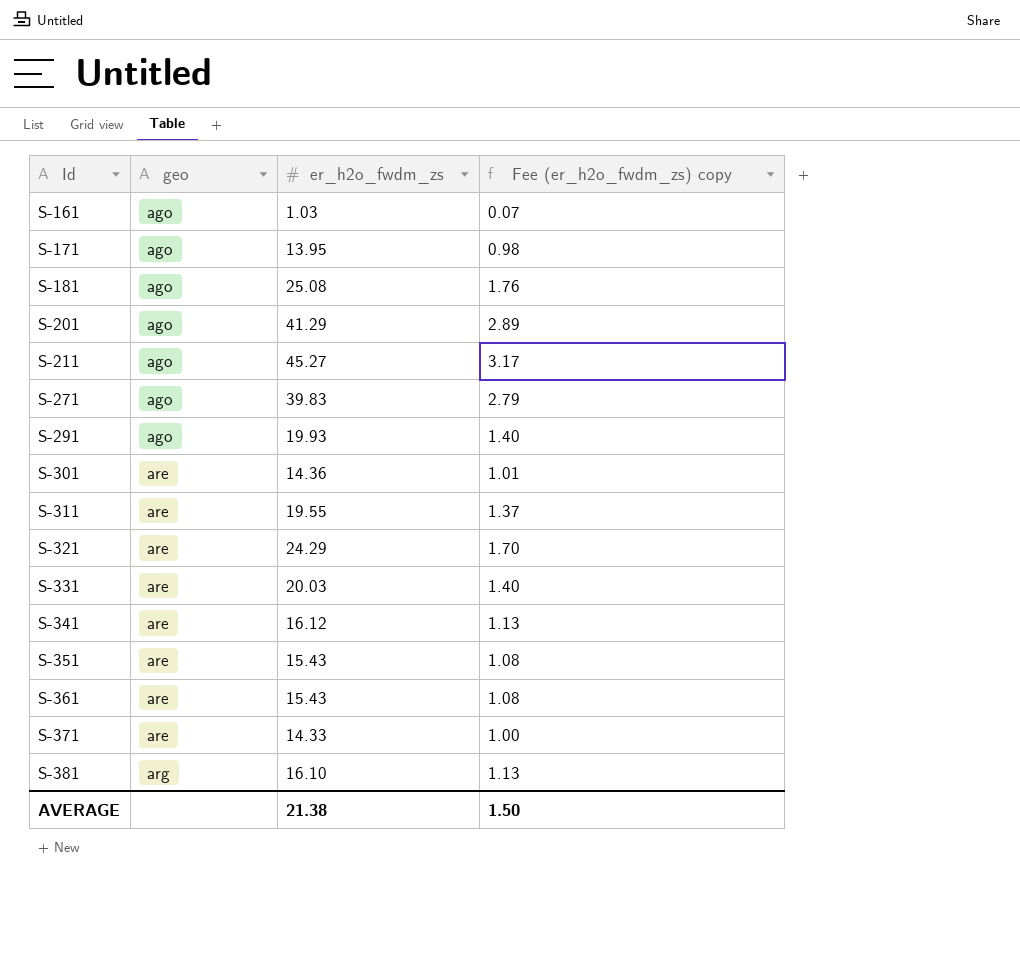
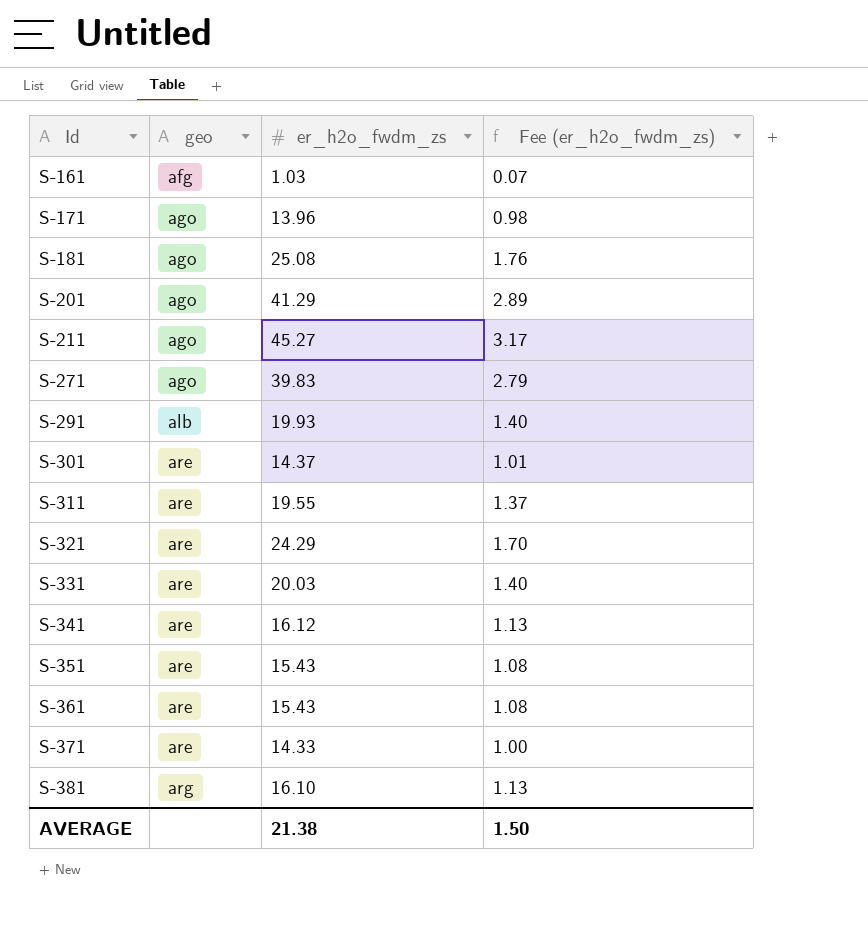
column name: Fee (er_h2o_fwdm_zs) copy -> Fee (er_h2o_fwdm_zs)
S-161 | geo: ago -> afg
S-171 | er_h2o_fwdm_zs: 13.95 -> 13.96
S-291 | geo: ago -> alb
S-301 | er_h2o_fwdm_zs: 14.36 -> 14.37

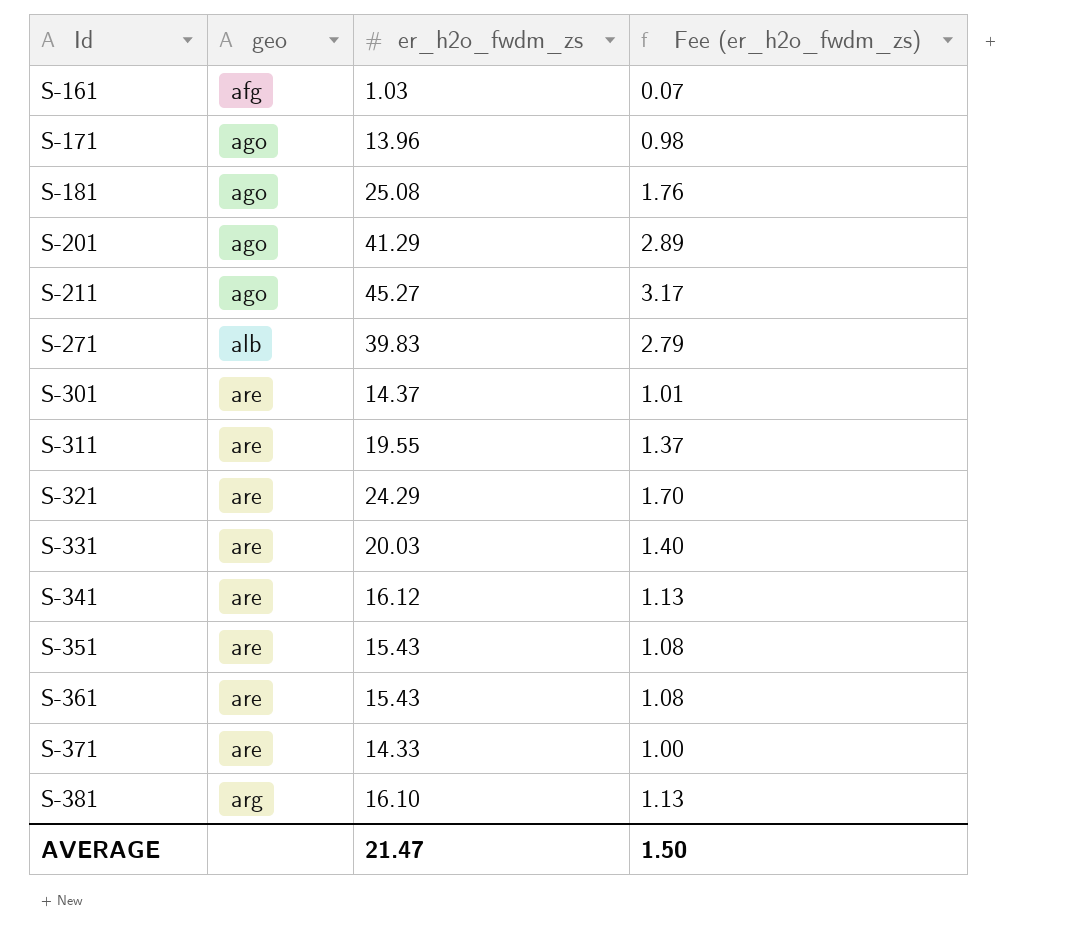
row S-291: alb | 19.93 | 1.40 -> none
S-271 | geo: ago -> alb
AVERAGE | er_h2o_fwdm_zs: 21.38 -> 21.47

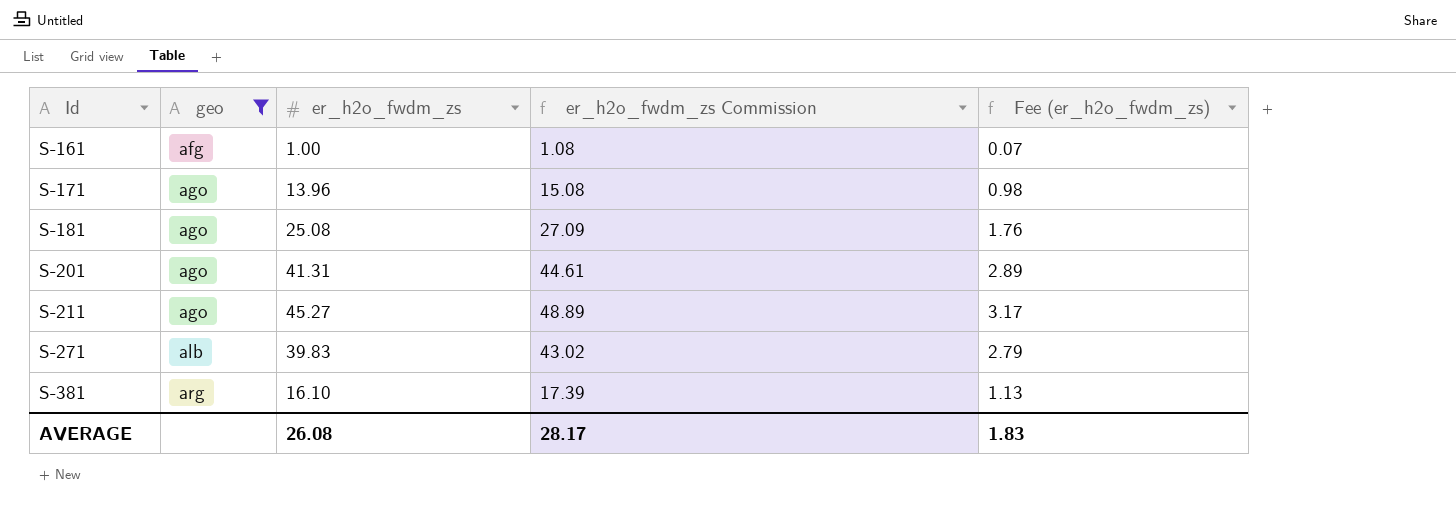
filter: none -> geo != are
column er_h2o_fwdm_zs Commission | formula: none -> [er_h2o_fwdm_zs] * 1.08
S-161 | er_h2o_fwdm_zs: 1.03 -> 1.00
S-201 | er_h2o_fwdm_zs: 41.29 -> 41.31
AVERAGE | er_h2o_fwdm_zs: 21.47 -> 26.08
AVERAGE | Fee (er_h2o_fwdm_zs): 1.50 -> 1.83

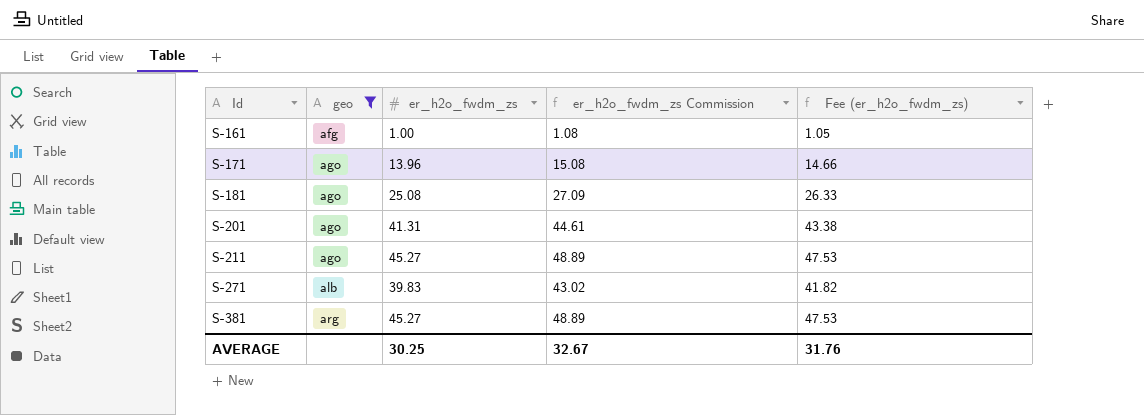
column Fee (er_h2o_fwdm_zs) | formula: [er_h2o_fwdm_zs] * 0.07 -> [er_h2o_fwdm_zs] * 1.05
S-381 | er_h2o_fwdm_zs: 16.10 -> 45.27
S-381 | er_h2o_fwdm_zs Commission: 17.39 -> 48.89
AVERAGE | er_h2o_fwdm_zs: 26.08 -> 30.25
AVERAGE | er_h2o_fwdm_zs Commission: 28.17 -> 32.67
AVERAGE | Fee (er_h2o_fwdm_zs): 1.83 -> 31.76

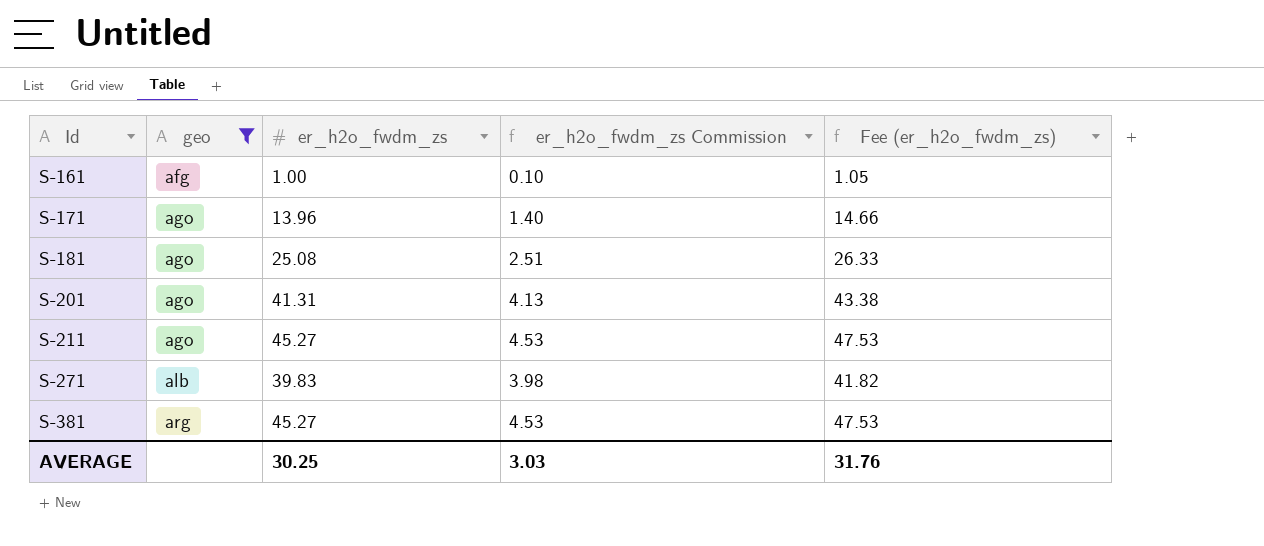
column er_h2o_fwdm_zs Commission | formula: [er_h2o_fwdm_zs] * 1.08 -> [er_h2o_fwdm_zs] * 0.1
AVERAGE | er_h2o_fwdm_zs Commission: 32.67 -> 3.03

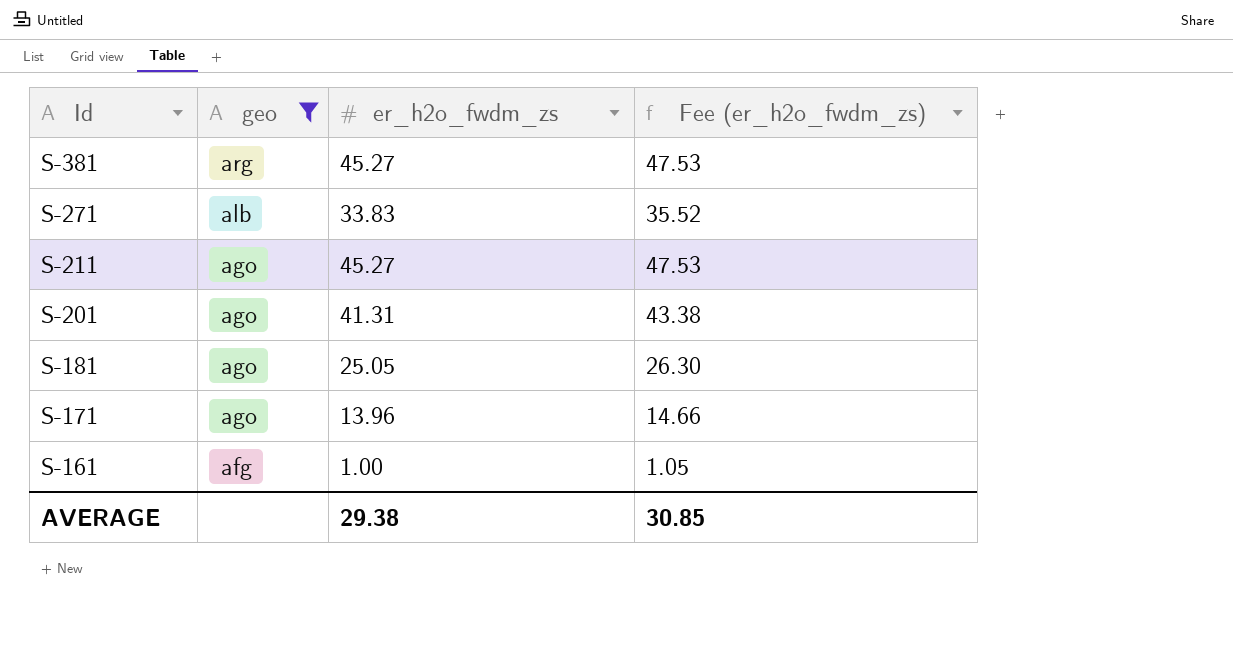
row order: Id ascending -> Id descending
column er_h2o_fwdm_zs Commission | formula: [er_h2o_fwdm_zs] * 0.1 -> none
S-271 | er_h2o_fwdm_zs: 39.83 -> 33.83
S-271 | Fee (er_h2o_fwdm_zs): 41.82 -> 35.52
S-181 | er_h2o_fwdm_zs: 25.08 -> 25.05
S-181 | Fee (er_h2o_fwdm_zs): 26.33 -> 26.30
AVERAGE | er_h2o_fwdm_zs: 30.25 -> 29.38
AVERAGE | Fee (er_h2o_fwdm_zs): 31.76 -> 30.85

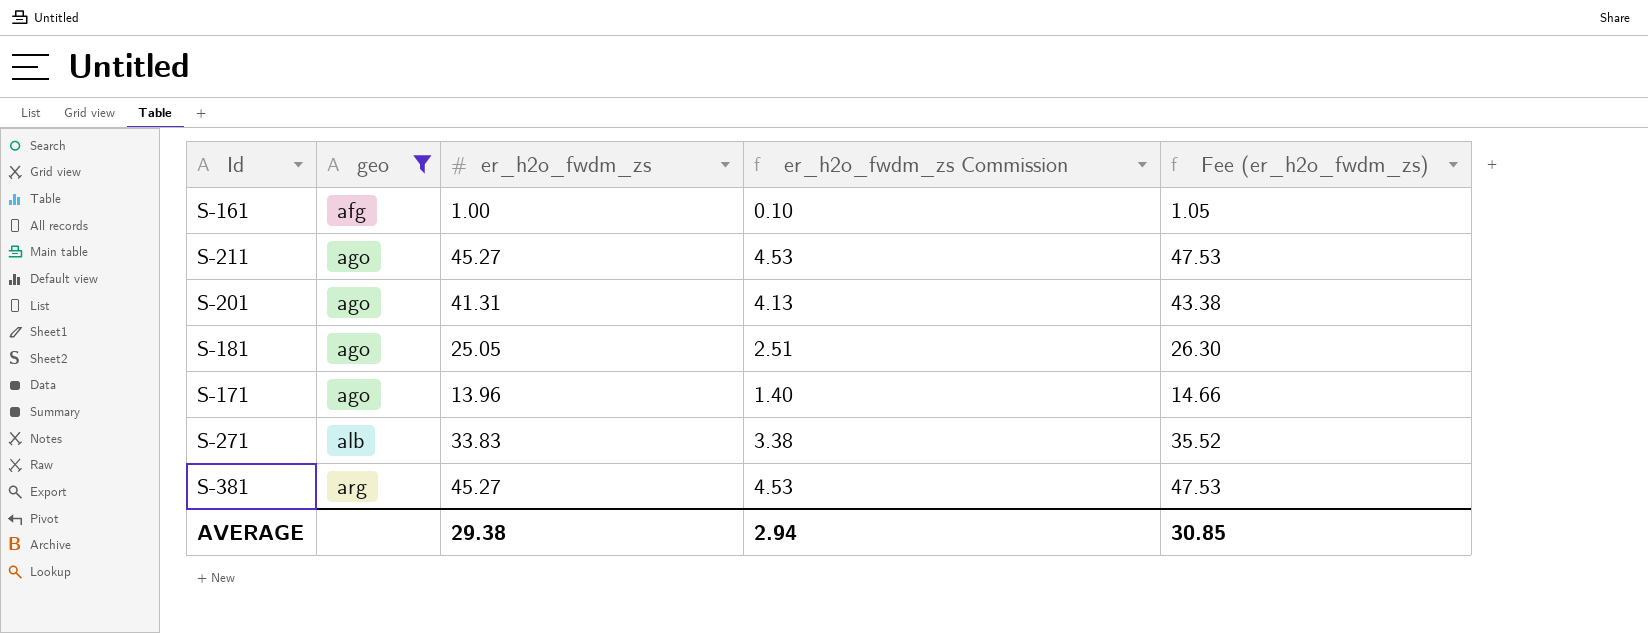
row order: Id descending -> geo ascending
column er_h2o_fwdm_zs Commission | formula: none -> [er_h2o_fwdm_zs] * 0.1

